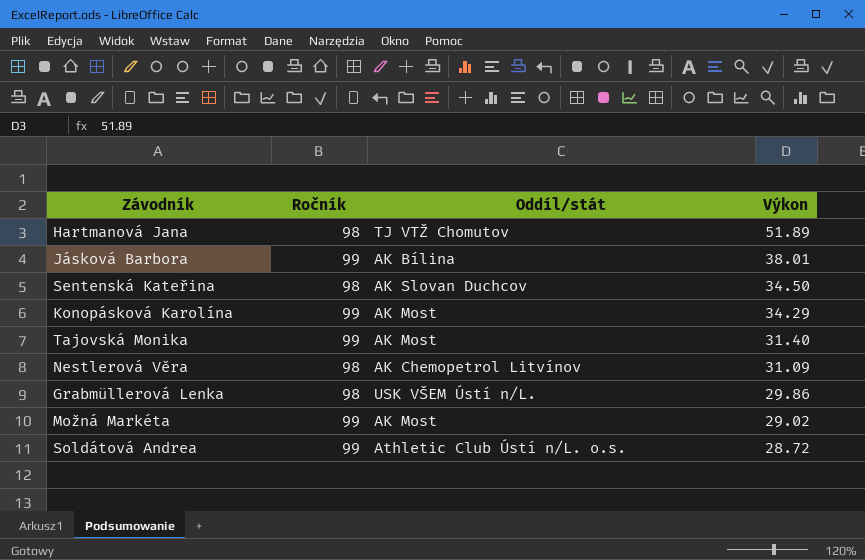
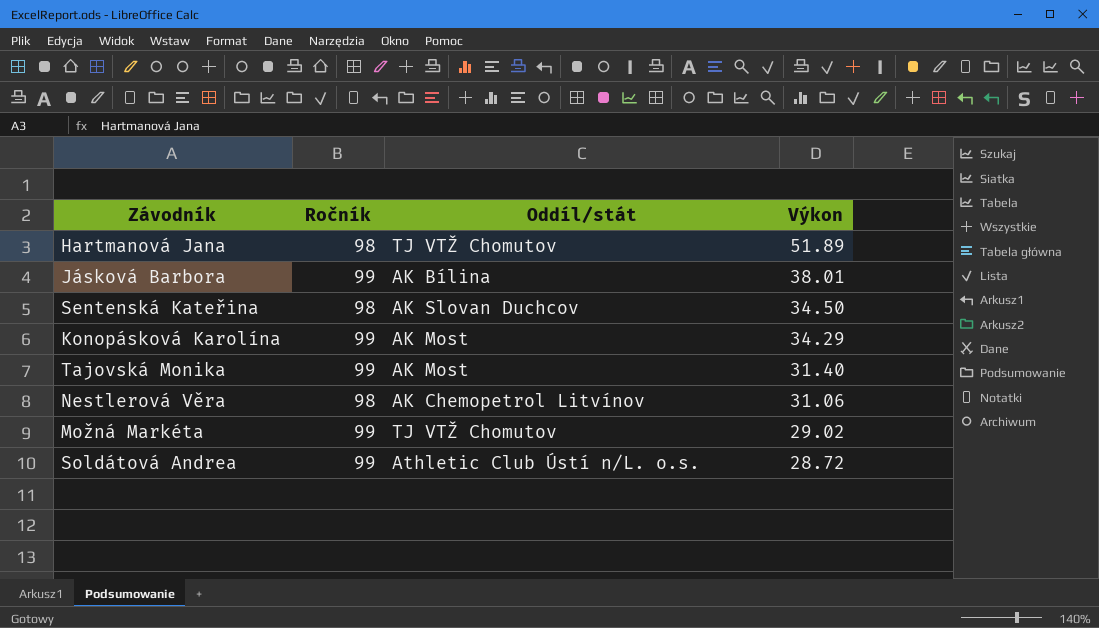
row Grabmüllerová Lenka: 98 | USK VŠEM Ústí n/L. | 29.86 -> none
Nestlerová Věra | Výkon: 31.09 -> 31.06
Možná Markéta | Oddíl/stát: AK Most -> TJ VTŽ Chomutov

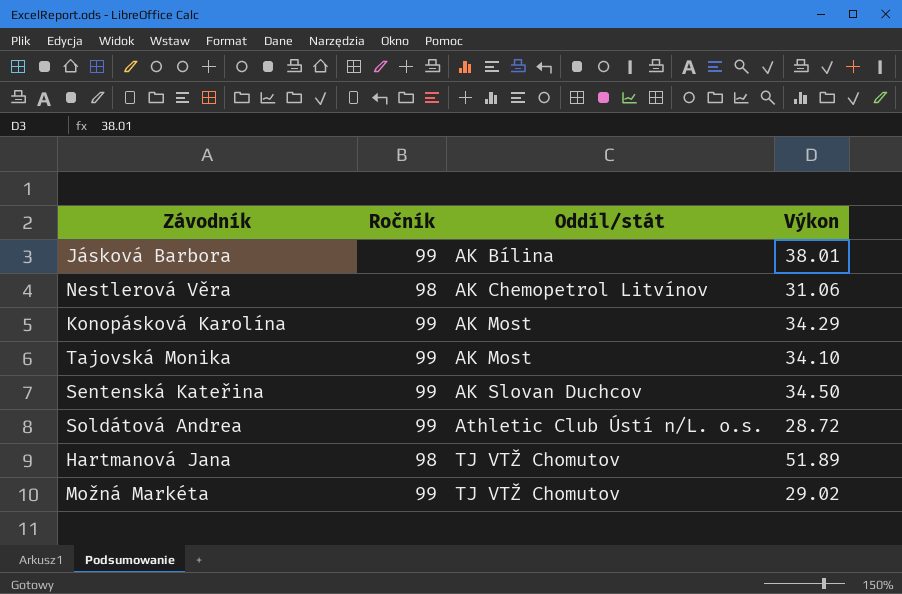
row order: Výkon descending -> Oddíl/stát ascending
Tajovská Monika | Výkon: 31.40 -> 34.10
Sentenská Kateřina | Ročník: 98 -> 99

